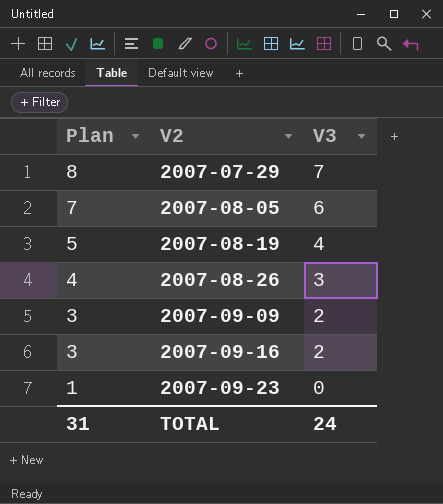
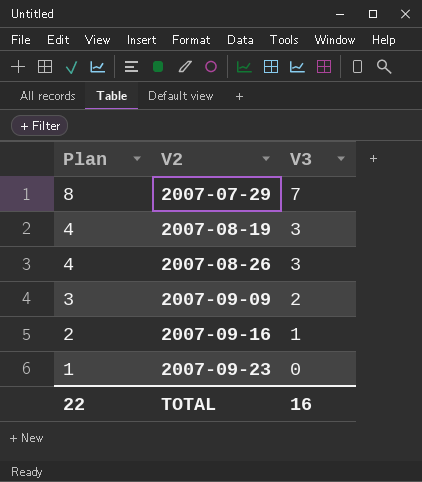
row 2007-08-05: 7 | 6 -> none
2007-08-19 | Plan: 5 -> 4
2007-08-19 | V3: 4 -> 3
2007-09-16 | Plan: 3 -> 2
2007-09-16 | V3: 2 -> 1
TOTAL | Plan: 31 -> 22
TOTAL | V3: 24 -> 16

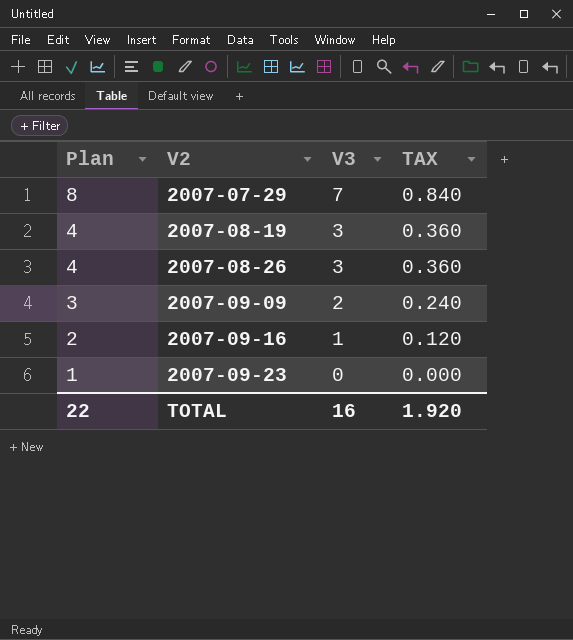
column TAX | formula: none -> [V3] * 0.12

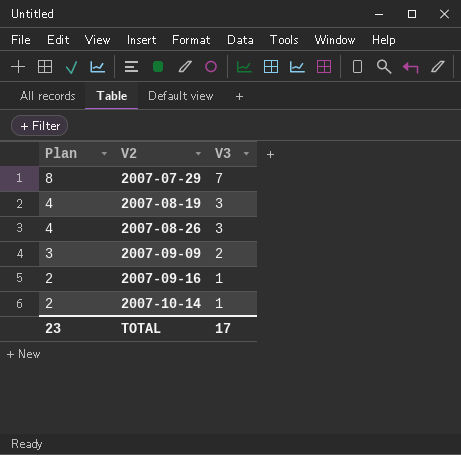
column TAX | formula: [V3] * 0.12 -> none
row 2007-09-23: 1 | 0 | 0.000 -> none
row 2007-10-14: none -> 2 | 1
TOTAL | Plan: 22 -> 23
TOTAL | V3: 16 -> 17

